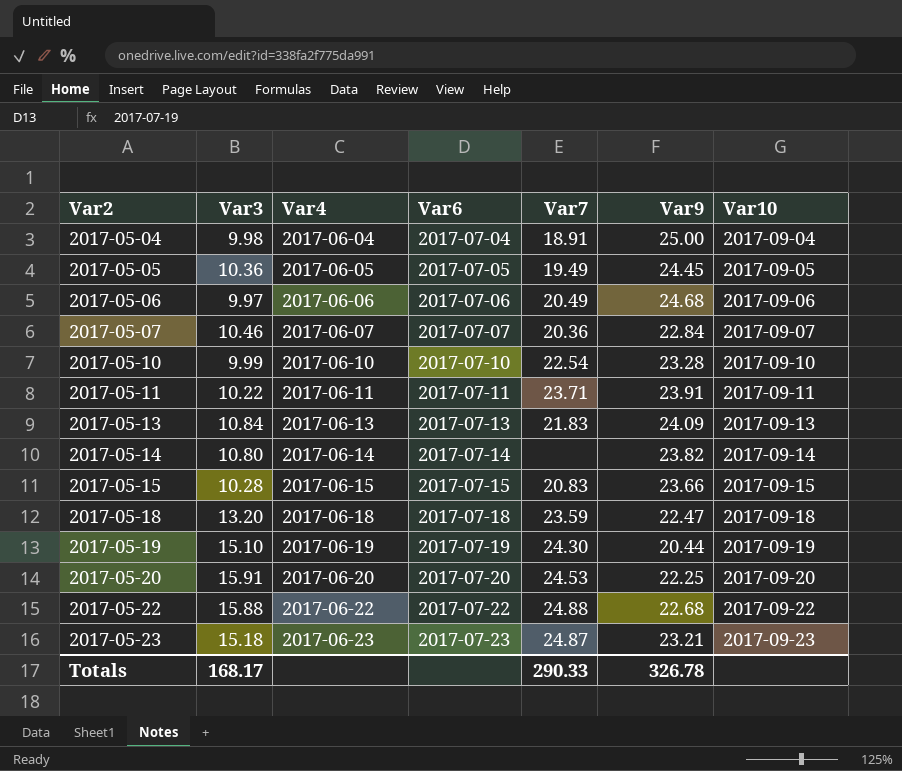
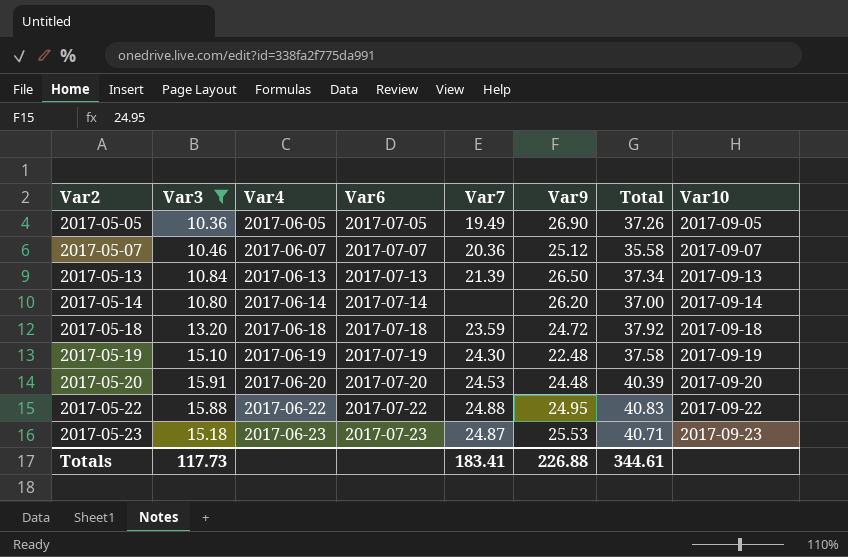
filter: none -> Var3 >= 10.36
column Total | formula: none -> [Var3] + [Var9]
2017-05-05 | Var9: 24.45 -> 26.90
2017-05-07 | Var9: 22.84 -> 25.12
2017-05-13 | Var7: 21.83 -> 21.39
2017-05-13 | Var9: 24.09 -> 26.50
2017-05-14 | Var9: 23.82 -> 26.20
2017-05-18 | Var9: 22.47 -> 24.72
2017-05-19 | Var9: 20.44 -> 22.48
2017-05-20 | Var9: 22.25 -> 24.48
2017-05-22 | Var9: 22.68 -> 24.95
2017-05-23 | Var9: 23.21 -> 25.53
Totals | Var3: 168.17 -> 117.73
Totals | Var7: 290.33 -> 183.41
Totals | Var9: 326.78 -> 226.88

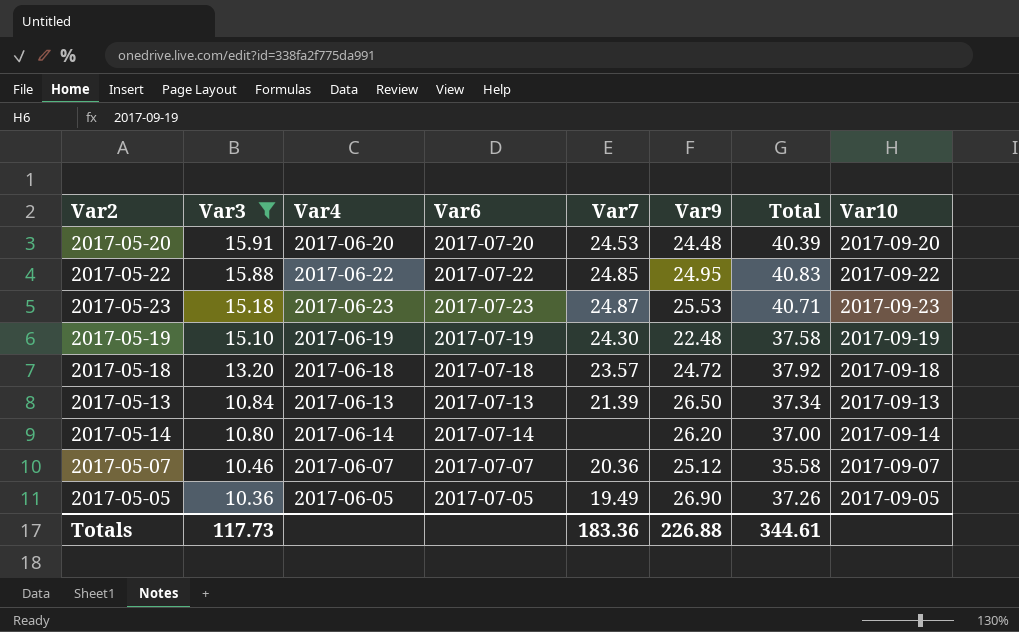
row order: Var2 ascending -> Var3 descending
2017-05-22 | Var7: 24.88 -> 24.85
2017-05-18 | Var7: 23.59 -> 23.57
Totals | Var7: 183.41 -> 183.36

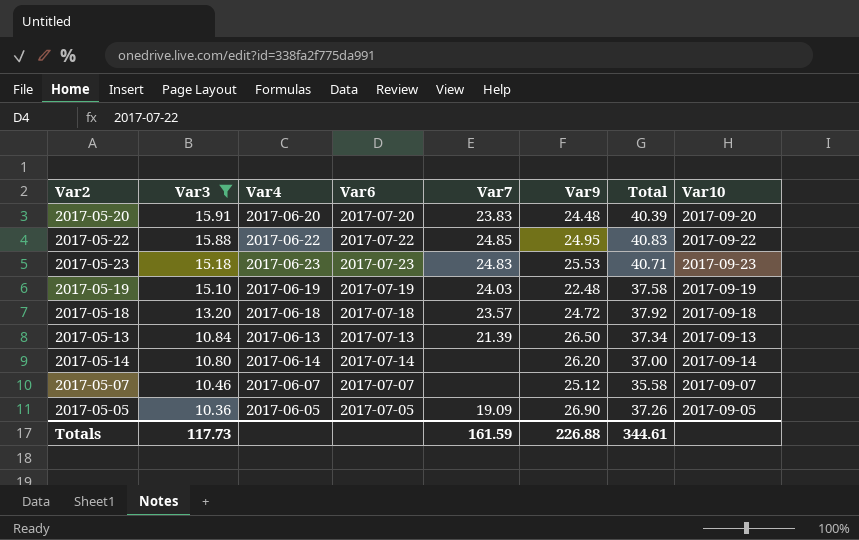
2017-05-20 | Var7: 24.53 -> 23.83
2017-05-23 | Var7: 24.87 -> 24.83
2017-05-19 | Var7: 24.30 -> 24.03
2017-05-07 | Var7: 20.36 -> none
2017-05-05 | Var7: 19.49 -> 19.09
Totals | Var7: 183.36 -> 161.59

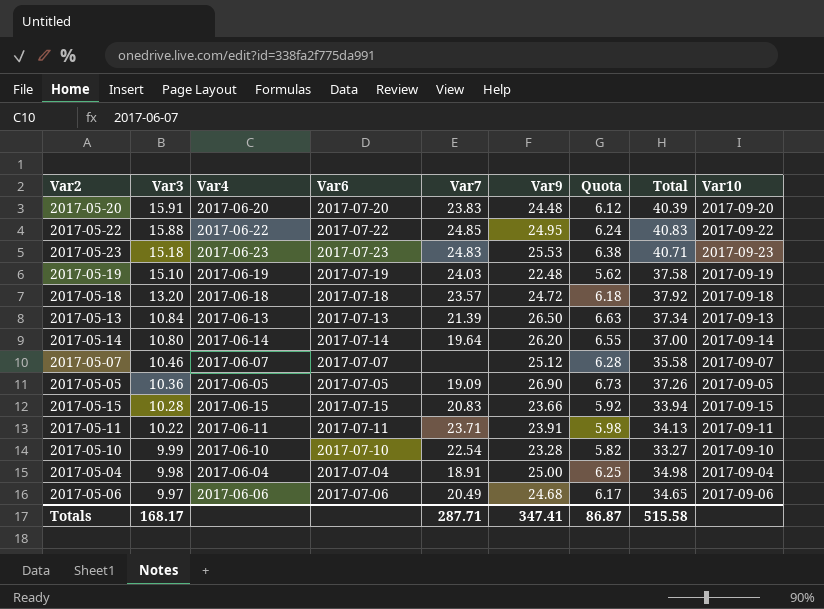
filter: Var3 >= 10.36 -> none
column Quota | formula: none -> [Var9] * 0.25
2017-05-14 | Var7: none -> 19.64
Totals | Var3: 117.73 -> 168.17
Totals | Var7: 161.59 -> 287.71
Totals | Var9: 226.88 -> 347.41
Totals | Total: 344.61 -> 515.58

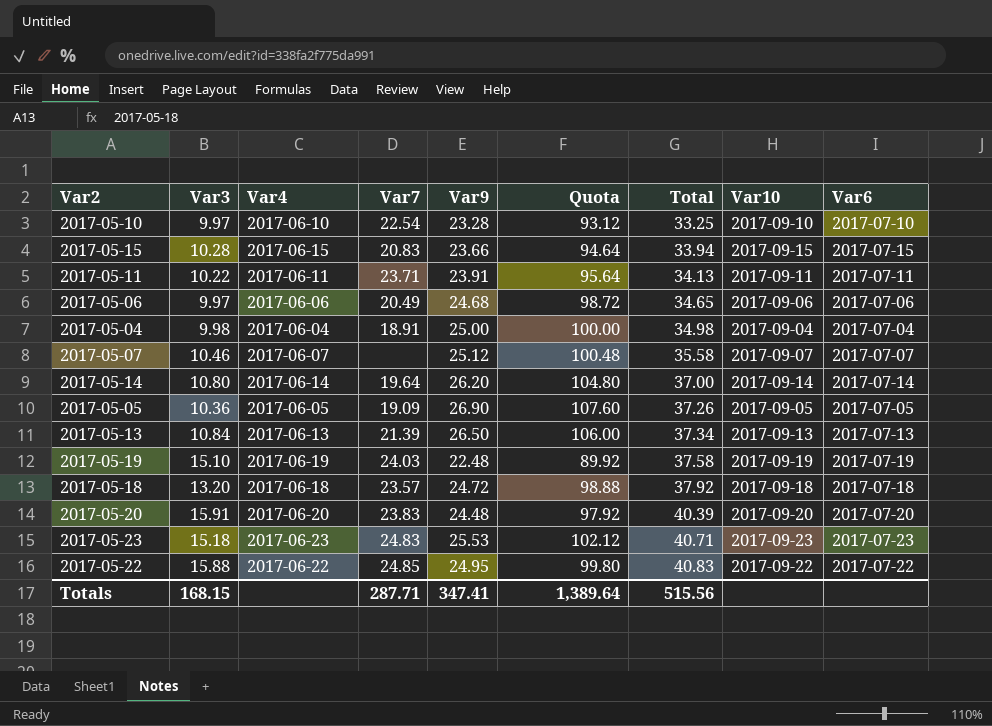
row order: Var3 descending -> Total ascending
column Quota | formula: [Var9] * 0.25 -> [Var9] * 4
column Var6 | position: 4 -> 9
2017-05-10 | Var3: 9.99 -> 9.97
2017-05-10 | Total: 33.27 -> 33.25
Totals | Var3: 168.17 -> 168.15
Totals | Quota: 86.87 -> 1,389.64
Totals | Total: 515.58 -> 515.56

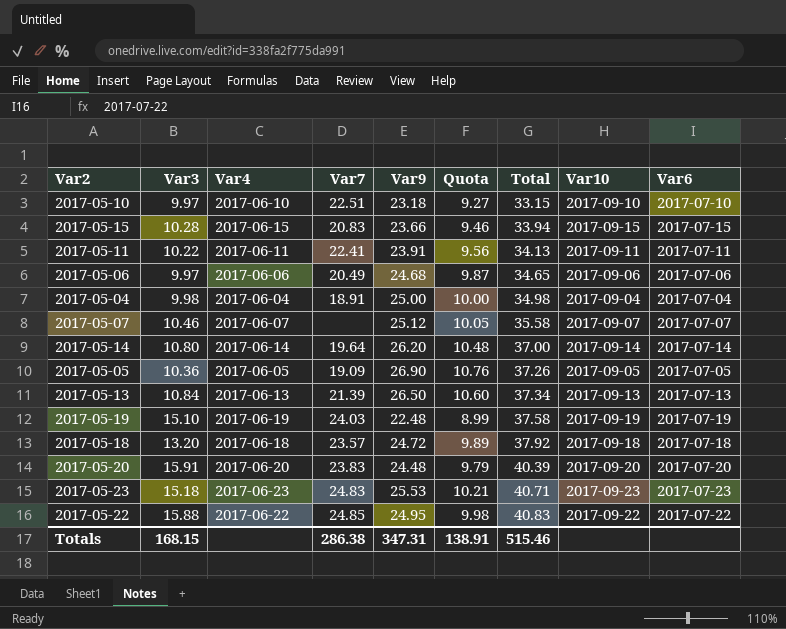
column Quota | formula: [Var9] * 4 -> [Var9] * 0.4
2017-05-10 | Var7: 22.54 -> 22.51
2017-05-10 | Var9: 23.28 -> 23.18
2017-05-10 | Total: 33.25 -> 33.15
2017-05-11 | Var7: 23.71 -> 22.41
Totals | Var7: 287.71 -> 286.38
Totals | Var9: 347.41 -> 347.31
Totals | Quota: 1,389.64 -> 138.91
Totals | Total: 515.56 -> 515.46

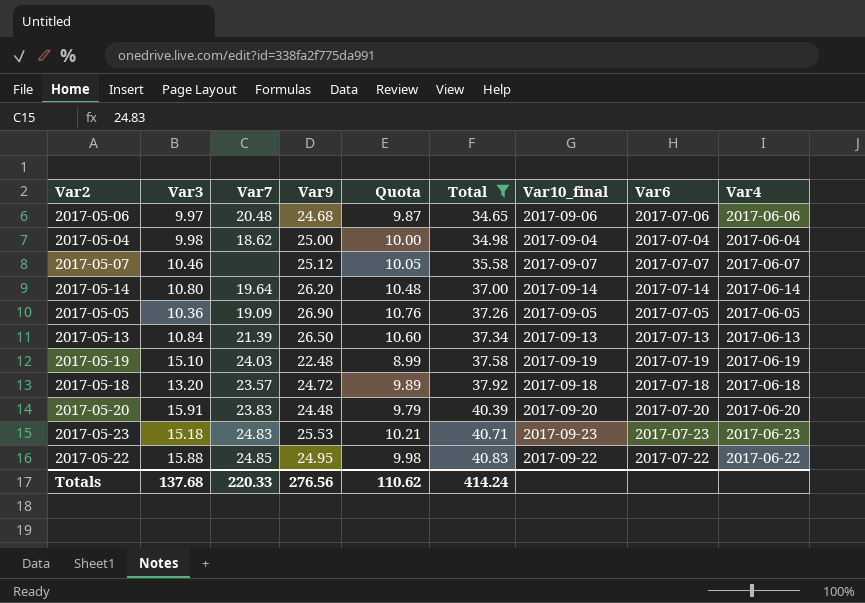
filter: none -> Total >= 34.65
column name: Var10 -> Var10_final
column Var4 | position: 3 -> 9
2017-05-06 | Var7: 20.49 -> 20.48
2017-05-04 | Var7: 18.91 -> 18.62
Totals | Var3: 168.15 -> 137.68
Totals | Var7: 286.38 -> 220.33
Totals | Var9: 347.31 -> 276.56
Totals | Quota: 138.91 -> 110.62
Totals | Total: 515.46 -> 414.24

